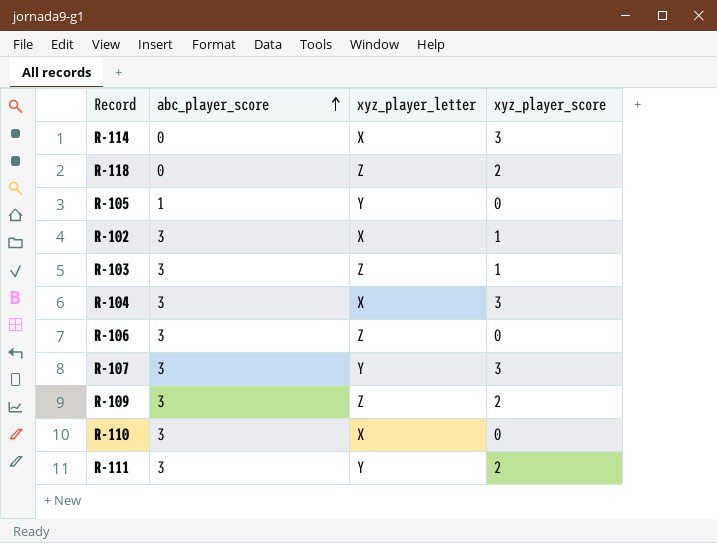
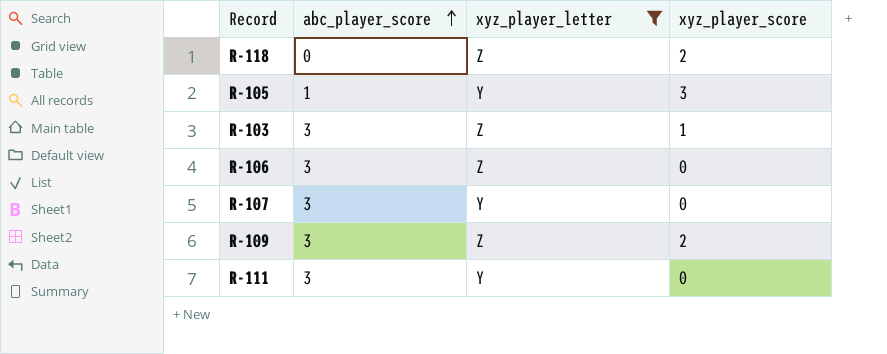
filter: none -> xyz_player_letter != X
R-105 | xyz_player_score: 0 -> 3
R-107 | xyz_player_score: 3 -> 0
R-111 | xyz_player_score: 2 -> 0

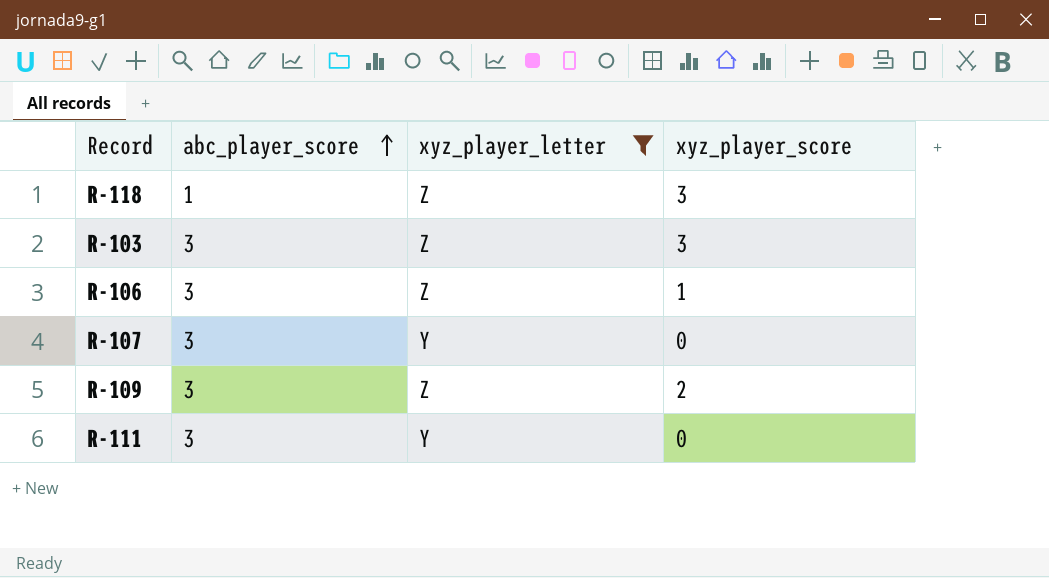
row R-105: 1 | Y | 3 -> none
R-118 | abc_player_score: 0 -> 1
R-118 | xyz_player_score: 2 -> 3
R-103 | xyz_player_score: 1 -> 3
R-106 | xyz_player_score: 0 -> 1

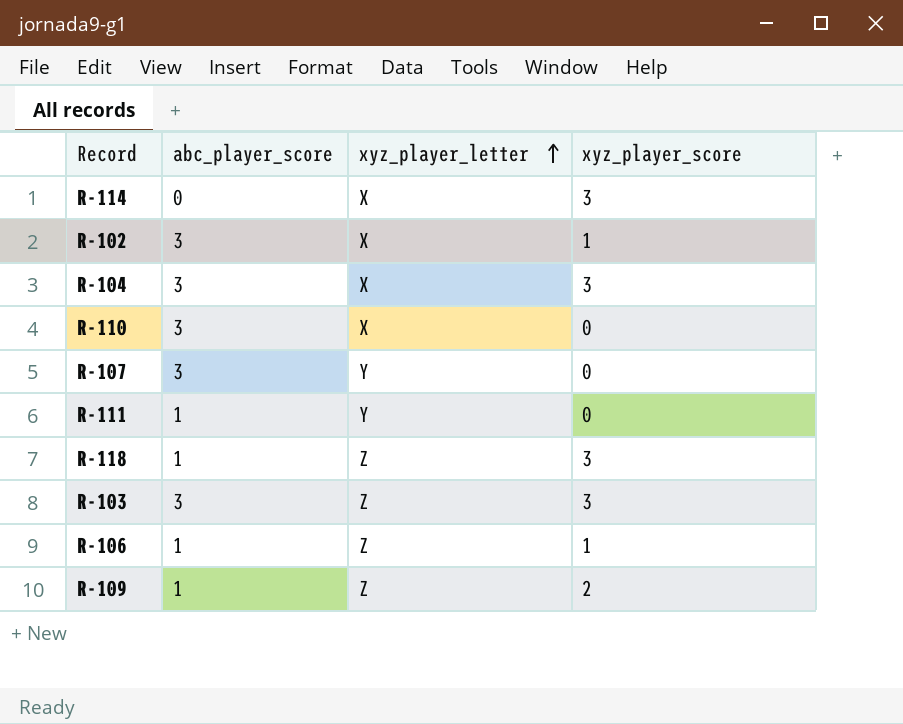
filter: xyz_player_letter != X -> none
row order: abc_player_score ascending -> xyz_player_letter ascending
R-111 | abc_player_score: 3 -> 1
R-106 | abc_player_score: 3 -> 1
R-109 | abc_player_score: 3 -> 1

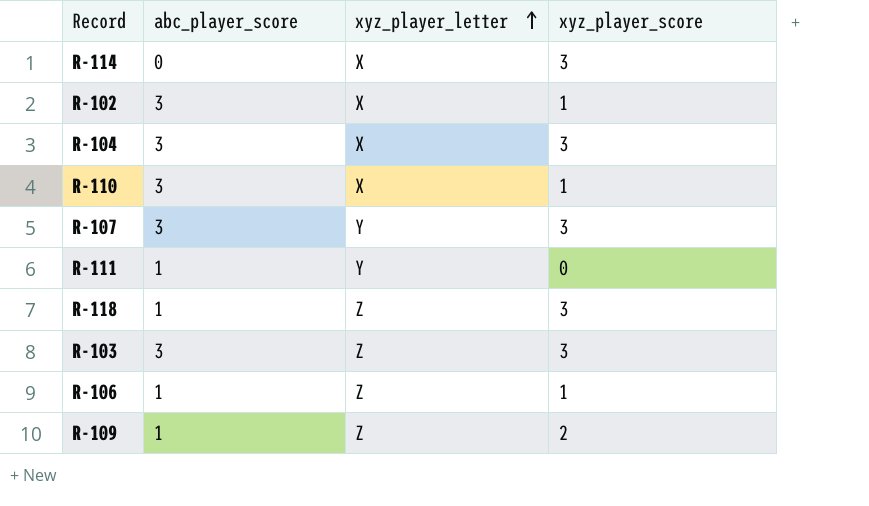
R-110 | xyz_player_score: 0 -> 1
R-107 | xyz_player_score: 0 -> 3

